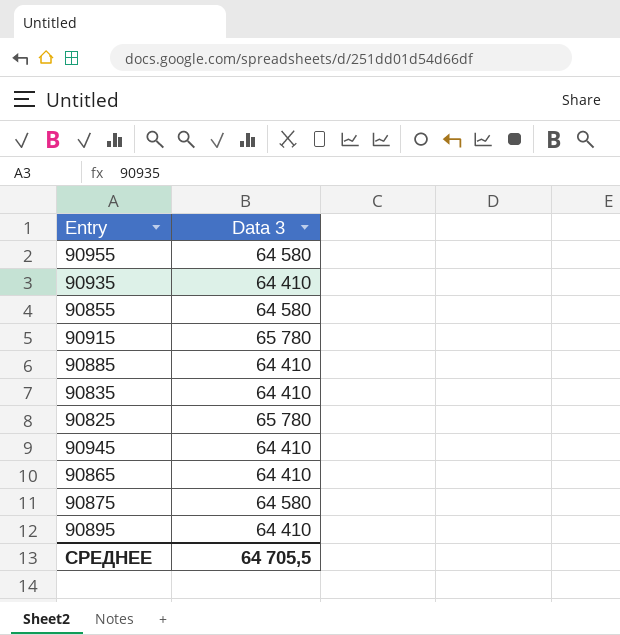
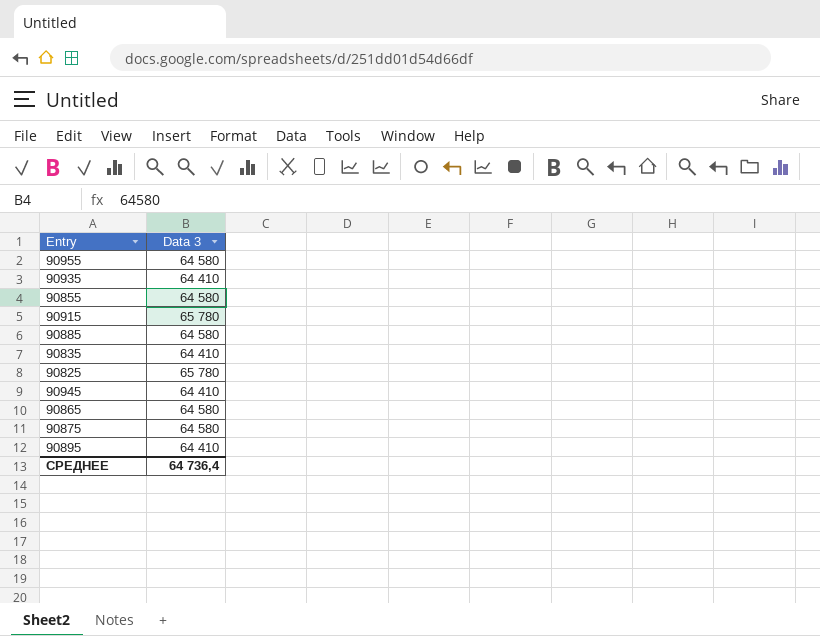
90885 | Data 3: 64 410 -> 64 580
90865 | Data 3: 64 410 -> 64 580
СРЕДНЕЕ | Data 3: 64 705,5 -> 64 736,4

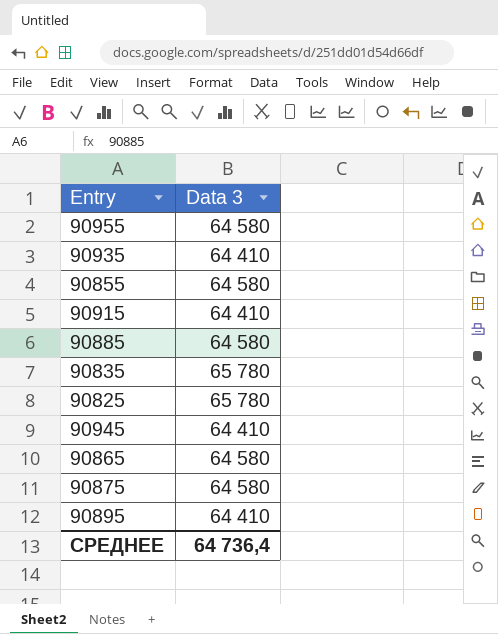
90915 | Data 3: 65 780 -> 64 410
90835 | Data 3: 64 410 -> 65 780

